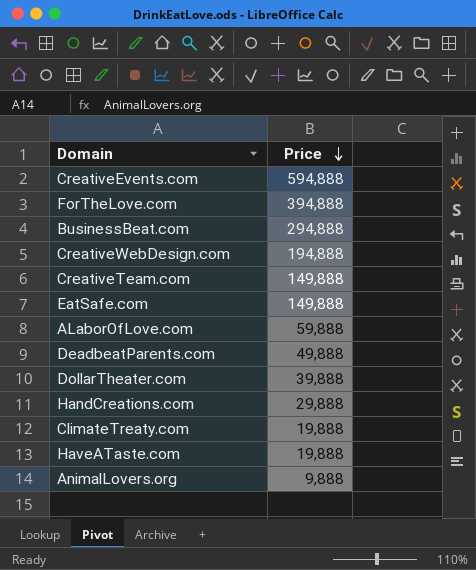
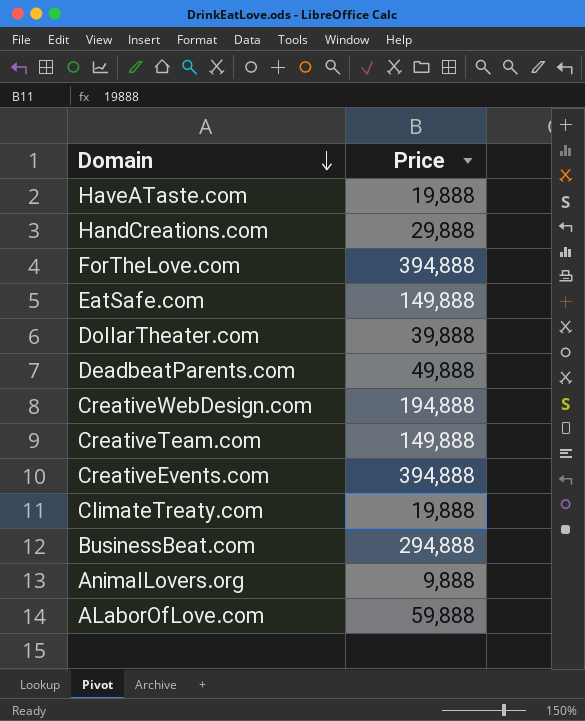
row order: Price descending -> Domain descending
CreativeEvents.com | Price: 594,888 -> 394,888

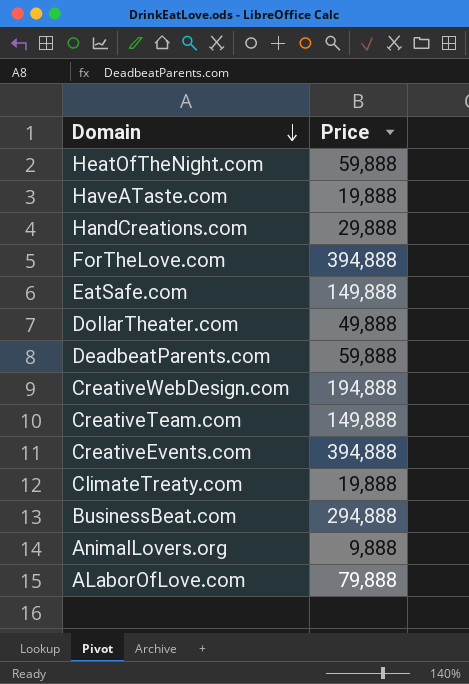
row HeatOfTheNight.com: none -> 59,888
DollarTheater.com | Price: 39,888 -> 49,888
DeadbeatParents.com | Price: 49,888 -> 59,888
ALaborOfLove.com | Price: 59,888 -> 79,888

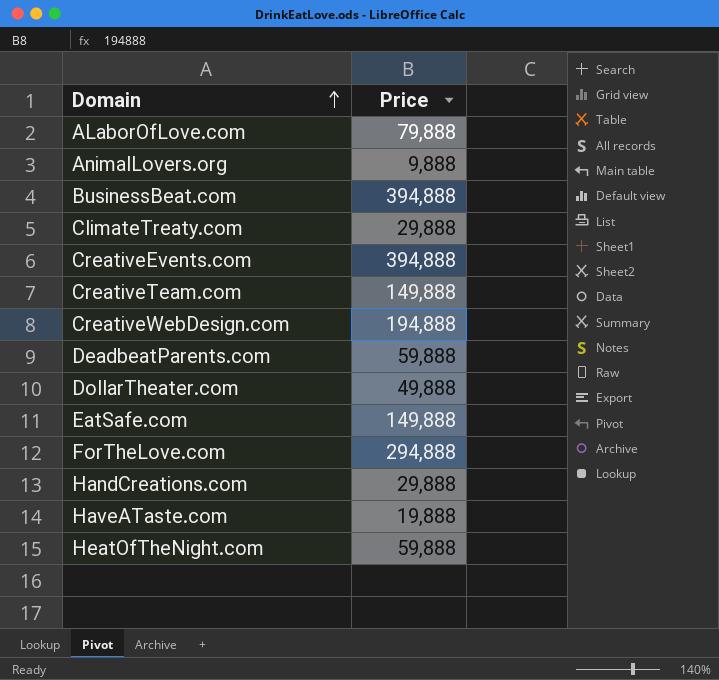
row order: Domain descending -> Domain ascending
BusinessBeat.com | Price: 294,888 -> 394,888
ClimateTreaty.com | Price: 19,888 -> 29,888
ForTheLove.com | Price: 394,888 -> 294,888

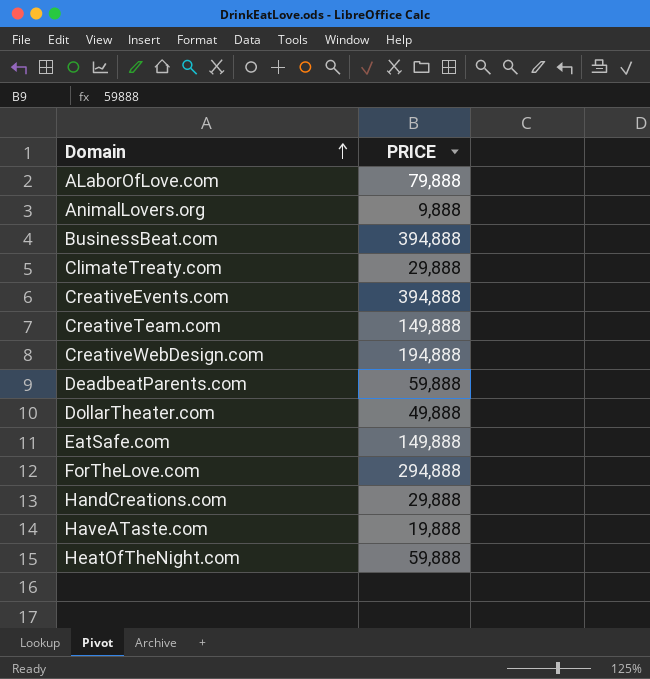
column name: Price -> PRICE

